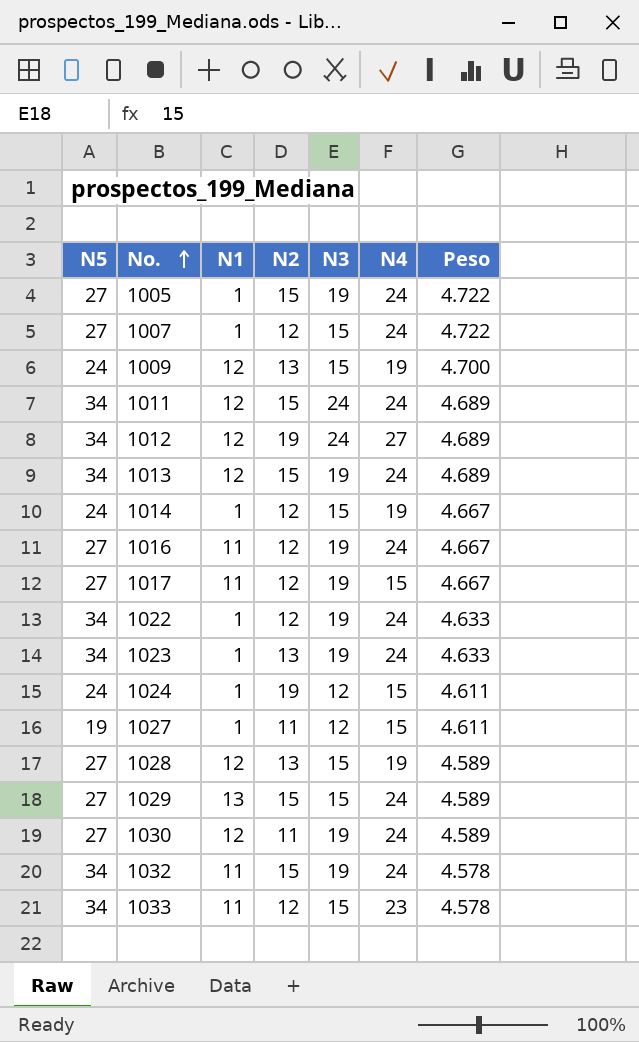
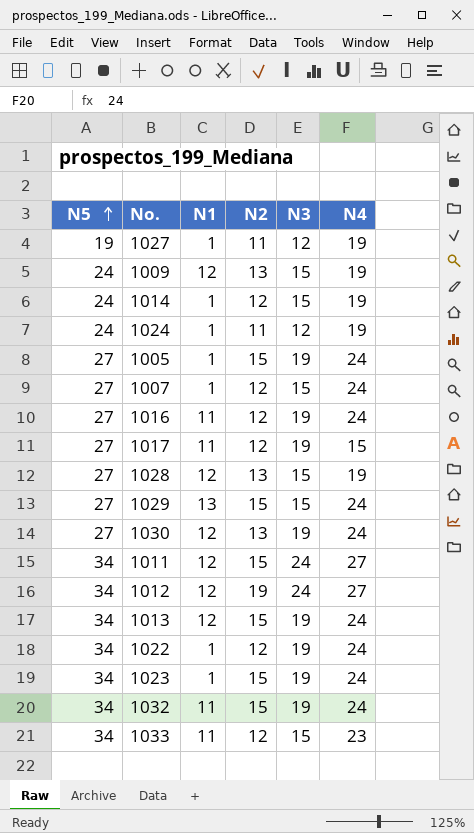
row order: No. ascending -> N5 ascending
column Peso | position: 7 -> none
1027 | N4: 15 -> 19
1024 | N2: 19 -> 11
1024 | N4: 15 -> 19
1030 | N2: 11 -> 13
1011 | N4: 24 -> 27
1023 | N2: 13 -> 15

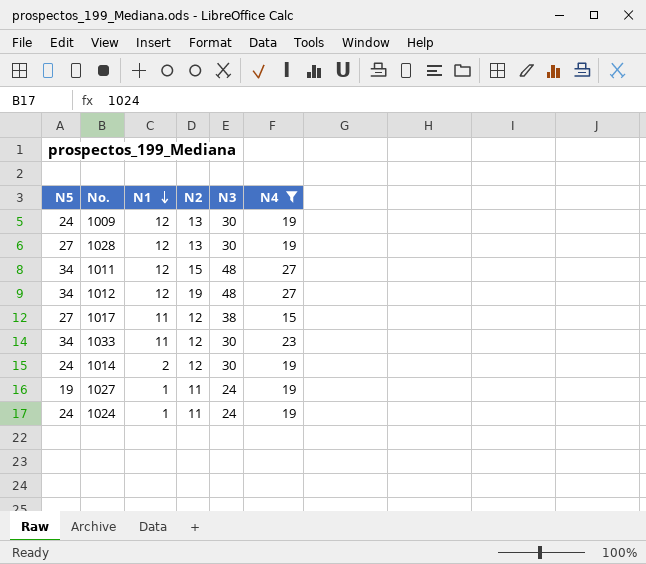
filter: none -> N4 != 24
row order: N5 ascending -> N1 descending
1009 | N3: 15 -> 30
1028 | N3: 15 -> 30
1011 | N3: 24 -> 48
1012 | N3: 24 -> 48
1017 | N3: 19 -> 38
1033 | N3: 15 -> 30
1014 | N1: 1 -> 2
1014 | N3: 15 -> 30
1027 | N3: 12 -> 24
1024 | N3: 12 -> 24

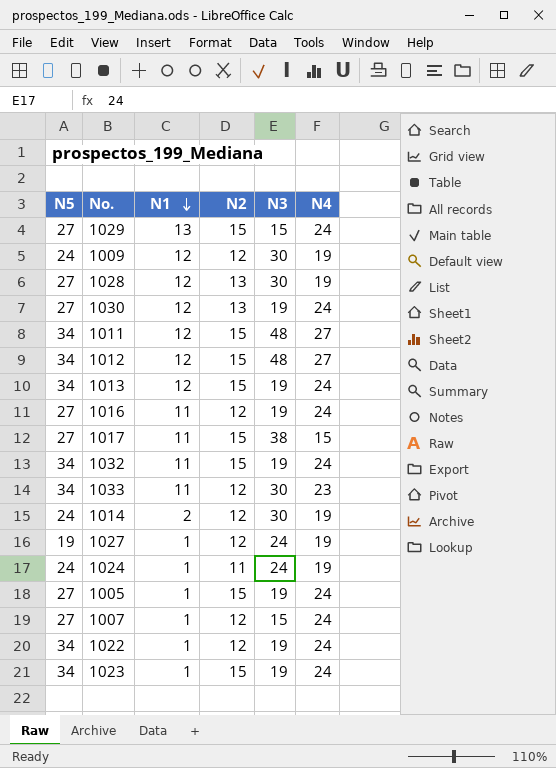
filter: N4 != 24 -> none
1009 | N2: 13 -> 12
1012 | N2: 19 -> 15
1017 | N2: 12 -> 15
1027 | N2: 11 -> 12

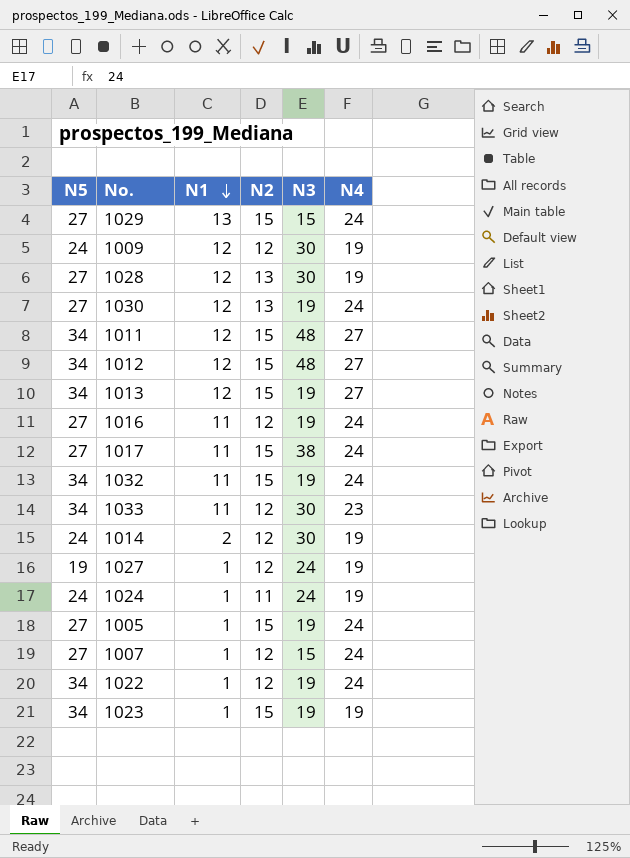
1013 | N4: 24 -> 27
1017 | N4: 15 -> 24
1023 | N4: 24 -> 19

